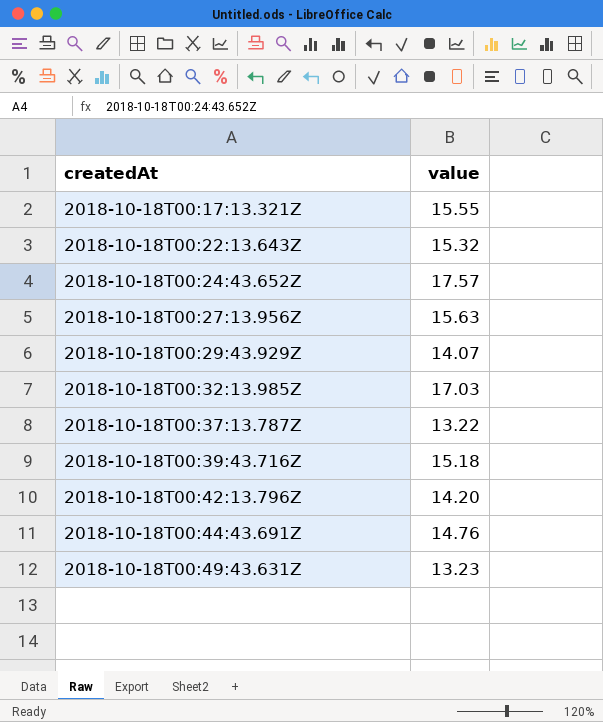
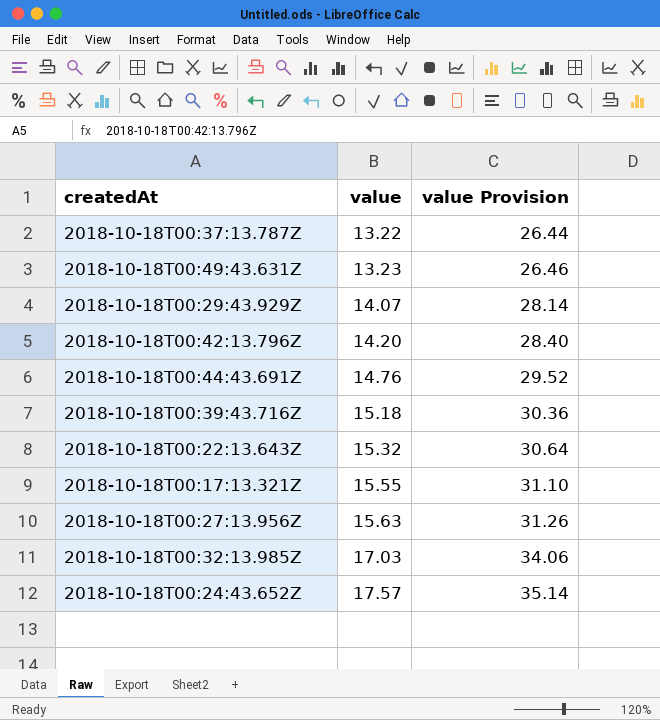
row order: createdAt ascending -> value ascending
column value Provision | formula: none -> [value] * 2

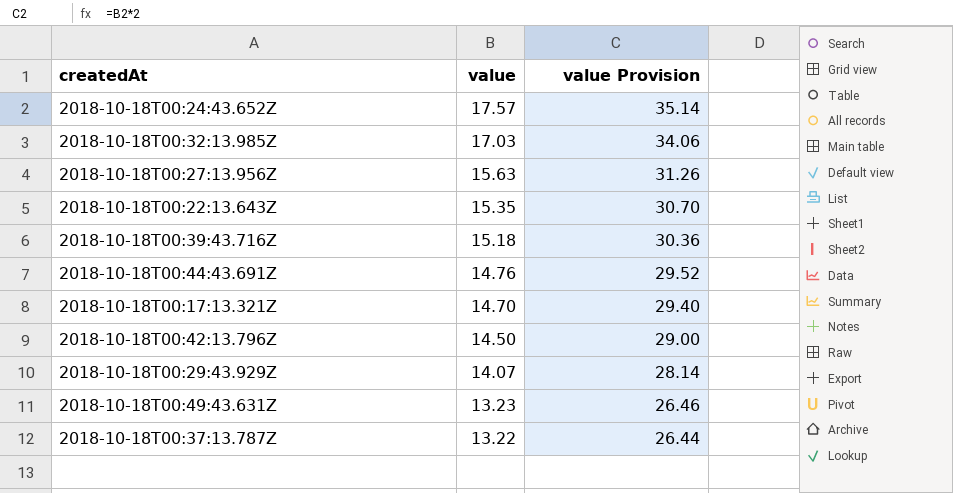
row order: value ascending -> value descending
2018-10-18T00:22:13.643Z | value: 15.32 -> 15.35
2018-10-18T00:22:13.643Z | value Provision: 30.64 -> 30.70
2018-10-18T00:17:13.321Z | value: 15.55 -> 14.70
2018-10-18T00:17:13.321Z | value Provision: 31.10 -> 29.40
2018-10-18T00:42:13.796Z | value: 14.20 -> 14.50
2018-10-18T00:42:13.796Z | value Provision: 28.40 -> 29.00

